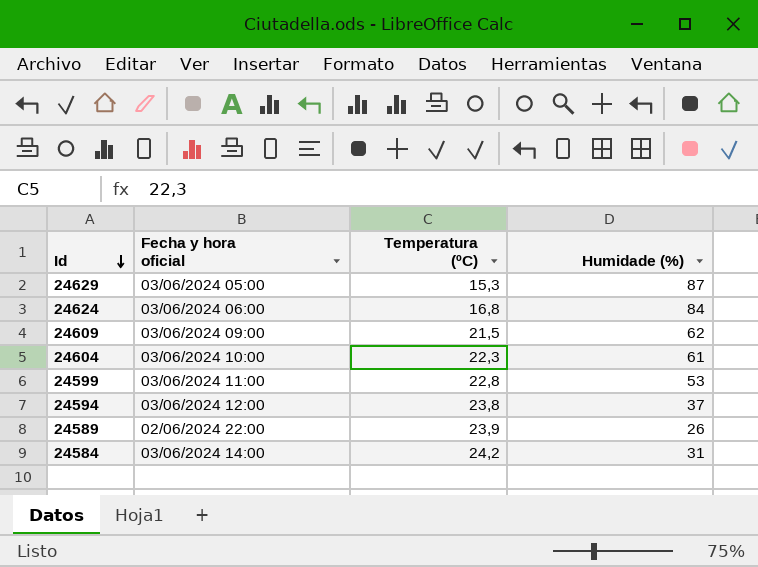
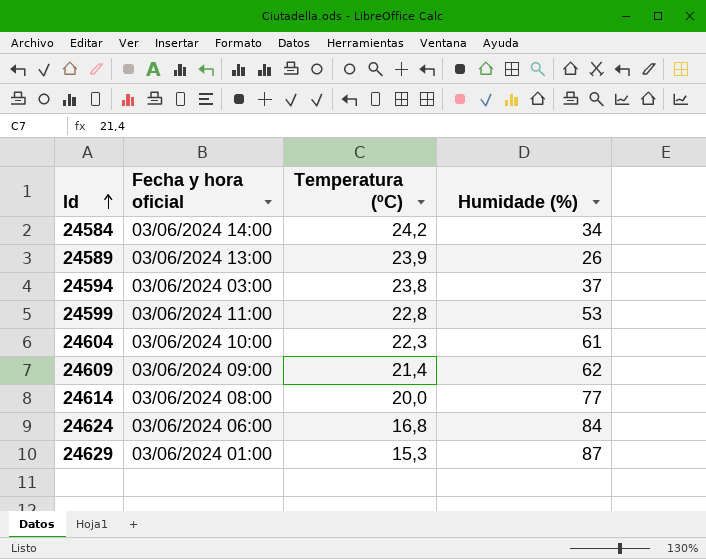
row order: Id descending -> Id ascending
24584 | Humidade (%): 31 -> 34
24589 | Fecha y hora oficial: 02/06/2024 22:00 -> 03/06/2024 13:00
24594 | Fecha y hora oficial: 03/06/2024 12:00 -> 03/06/2024 03:00
24609 | Temperatura (ºC): 21,5 -> 21,4
row 24614: none -> 03/06/2024 08:00 | 20,0 | 77
24629 | Fecha y hora oficial: 03/06/2024 05:00 -> 03/06/2024 01:00

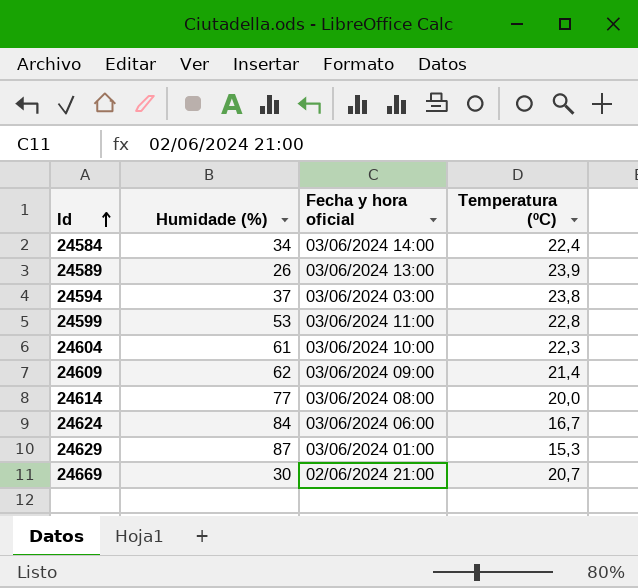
column Humidade (%) | position: 4 -> 2
24584 | Temperatura (ºC): 24,2 -> 22,4
24624 | Temperatura (ºC): 16,8 -> 16,7
row 24669: none -> 30 | 02/06/2024 21:00 | 20,7

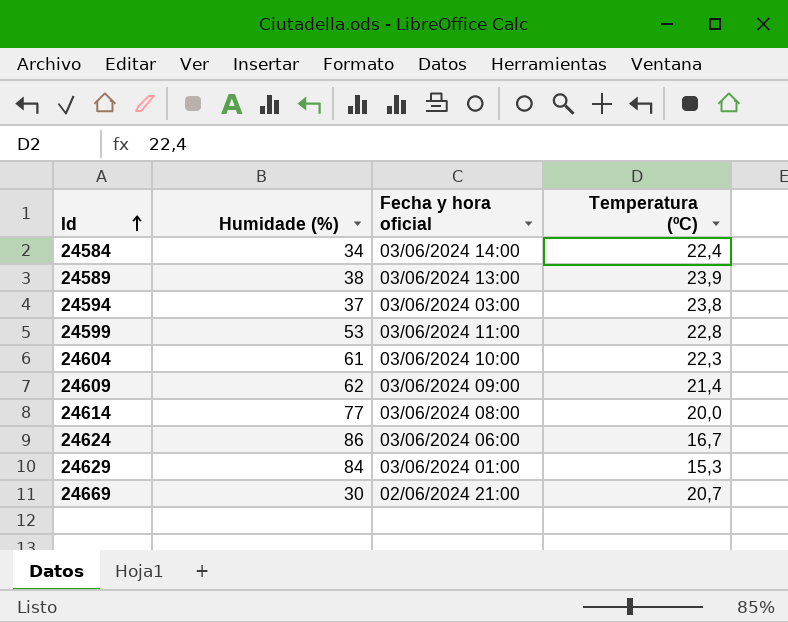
24589 | Humidade (%): 26 -> 38
24624 | Humidade (%): 84 -> 86
24629 | Humidade (%): 87 -> 84

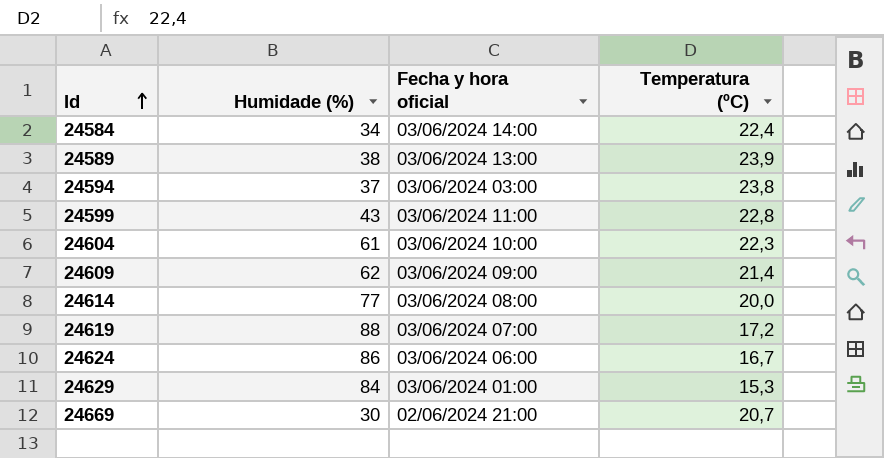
24599 | Humidade (%): 53 -> 43
row 24619: none -> 88 | 03/06/2024 07:00 | 17,2

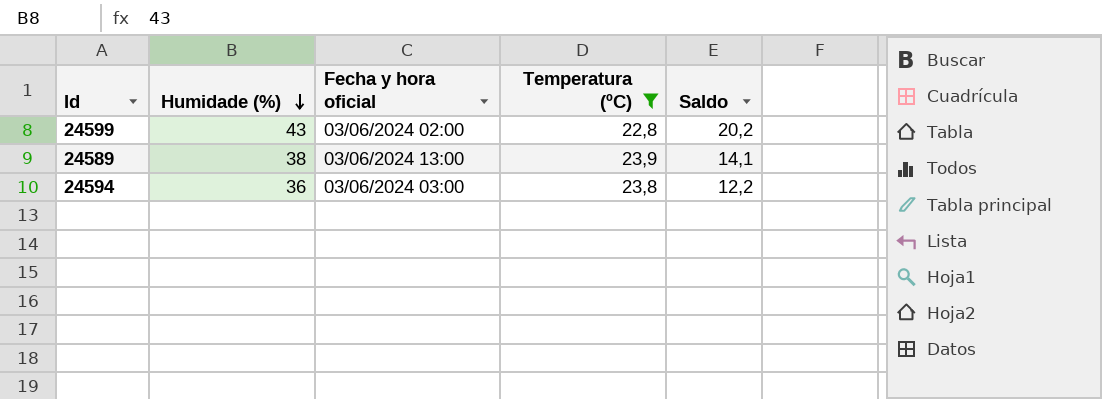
filter: none -> Temperatura (ºC) >= 22,8
row order: Id ascending -> Humidade (%) descending
column Saldo | formula: none -> [Humidade (%)] - [Temperatura (ºC)]
24599 | Fecha y hora oficial: 03/06/2024 11:00 -> 03/06/2024 02:00
24594 | Humidade (%): 37 -> 36

